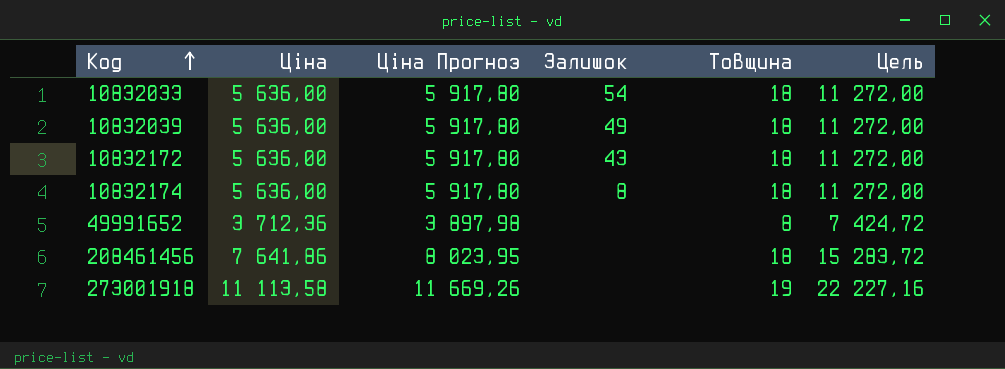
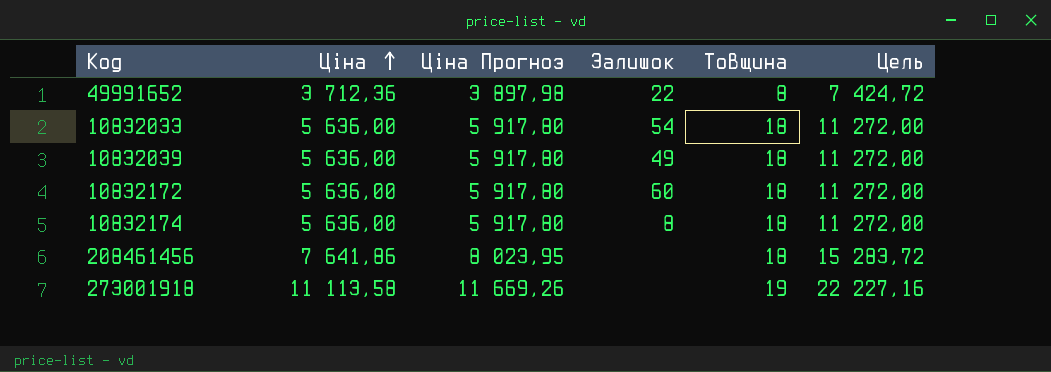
row order: Код ascending -> Ціна ascending
49991652 | Залишок: none -> 22
10832172 | Залишок: 43 -> 60

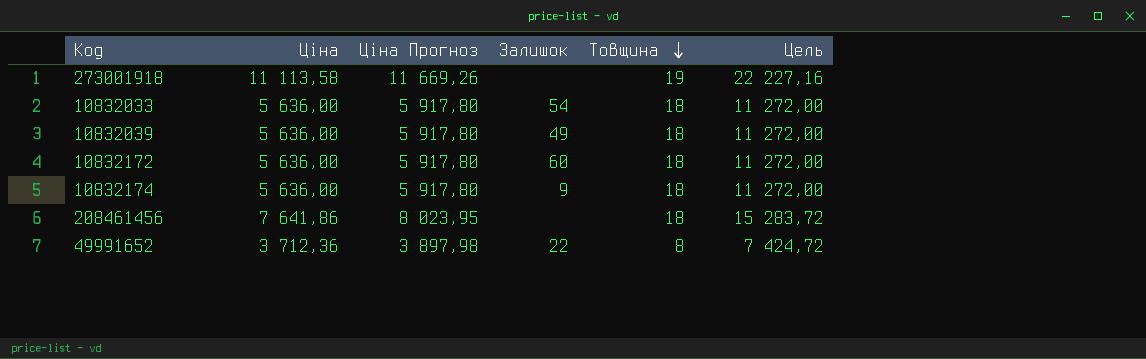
row order: Ціна ascending -> Товщина descending
10832174 | Залишок: 8 -> 9

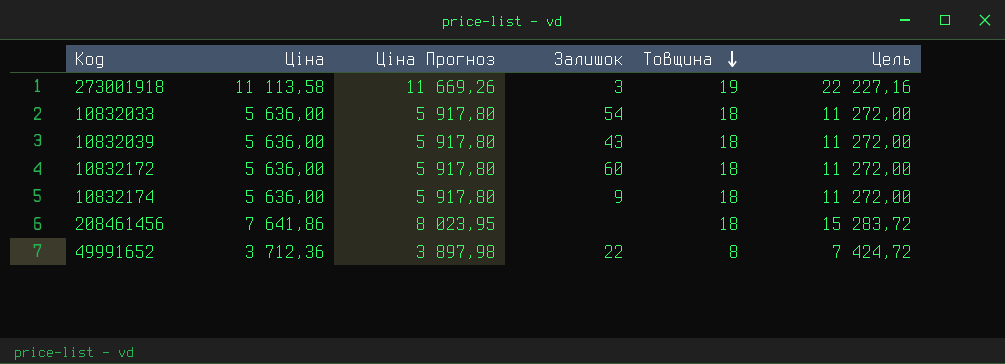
273001918 | Залишок: none -> 3
10832039 | Залишок: 49 -> 43

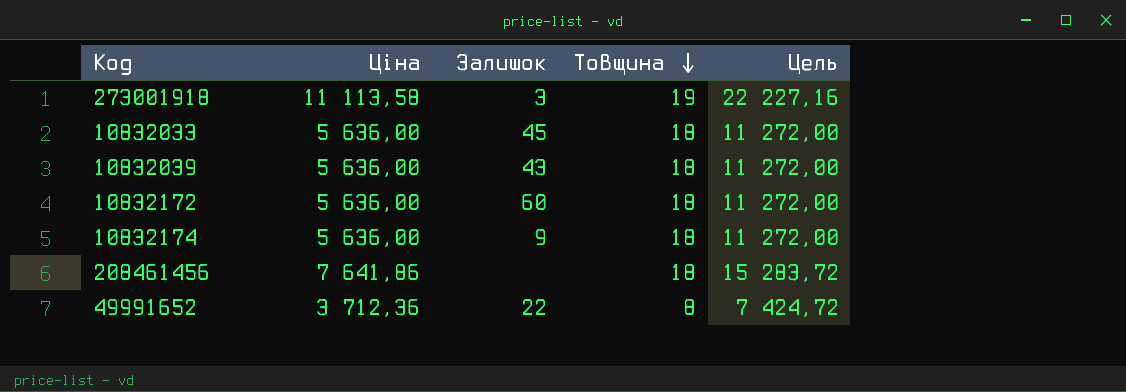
column Ціна Прогноз | formula: [Ціна] * 1,05 -> none
10832033 | Залишок: 54 -> 45

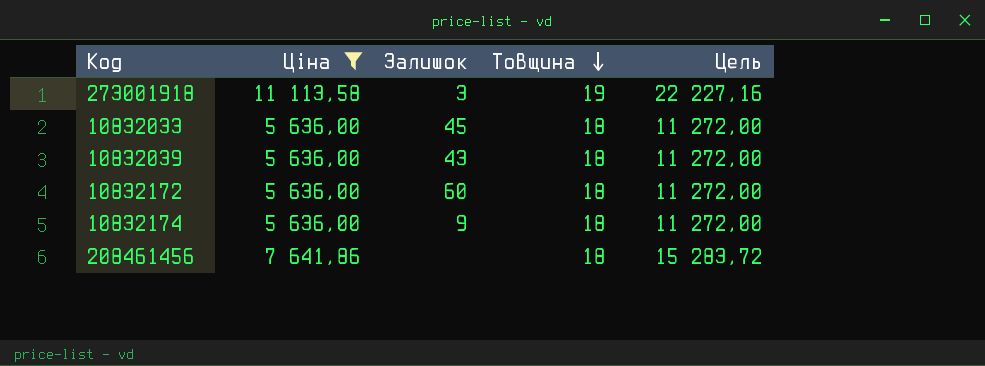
filter: none -> Ціна != 3 712,36

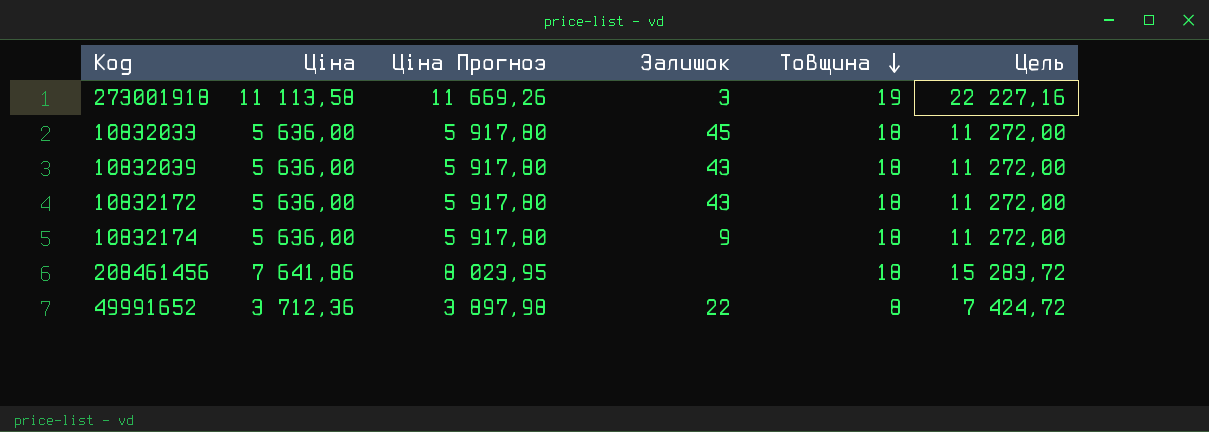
filter: Ціна != 3 712,36 -> none
column Ціна Прогноз | formula: none -> [Ціна] * 1,05
10832172 | Залишок: 60 -> 43

